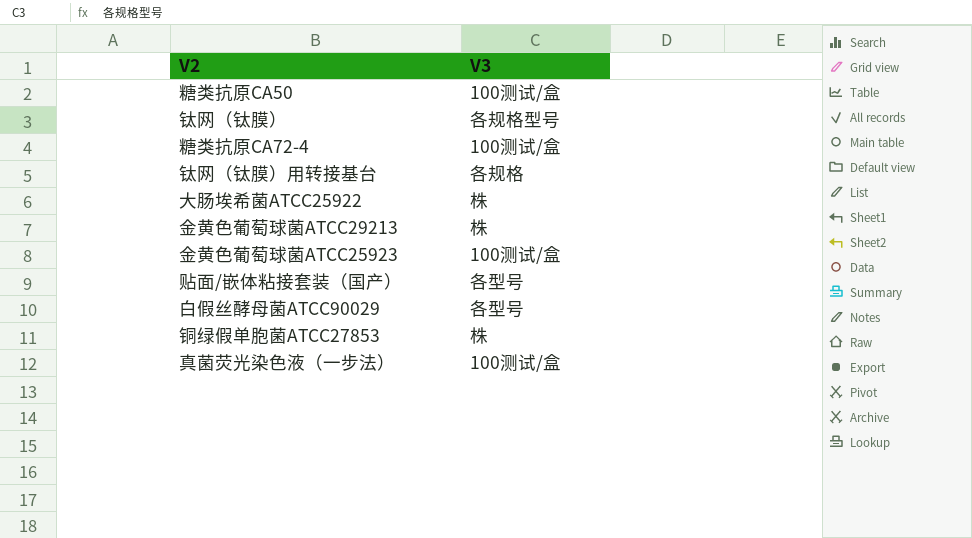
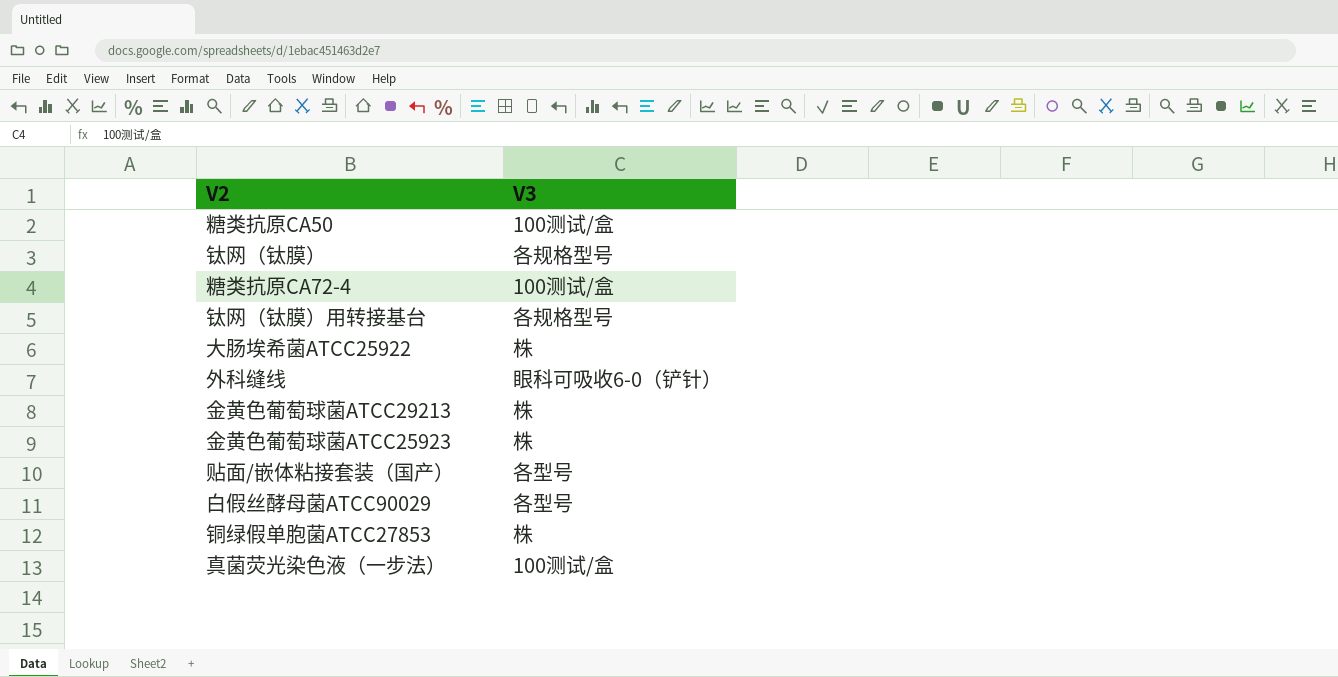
钛网（钛膜）用转接基台 | V3: 各规格 -> 各规格型号
row 外科缝线: none -> 眼科可吸收6-0（铲针）
金黄色葡萄球菌ATCC25923 | V3: 100测试/盒 -> 株

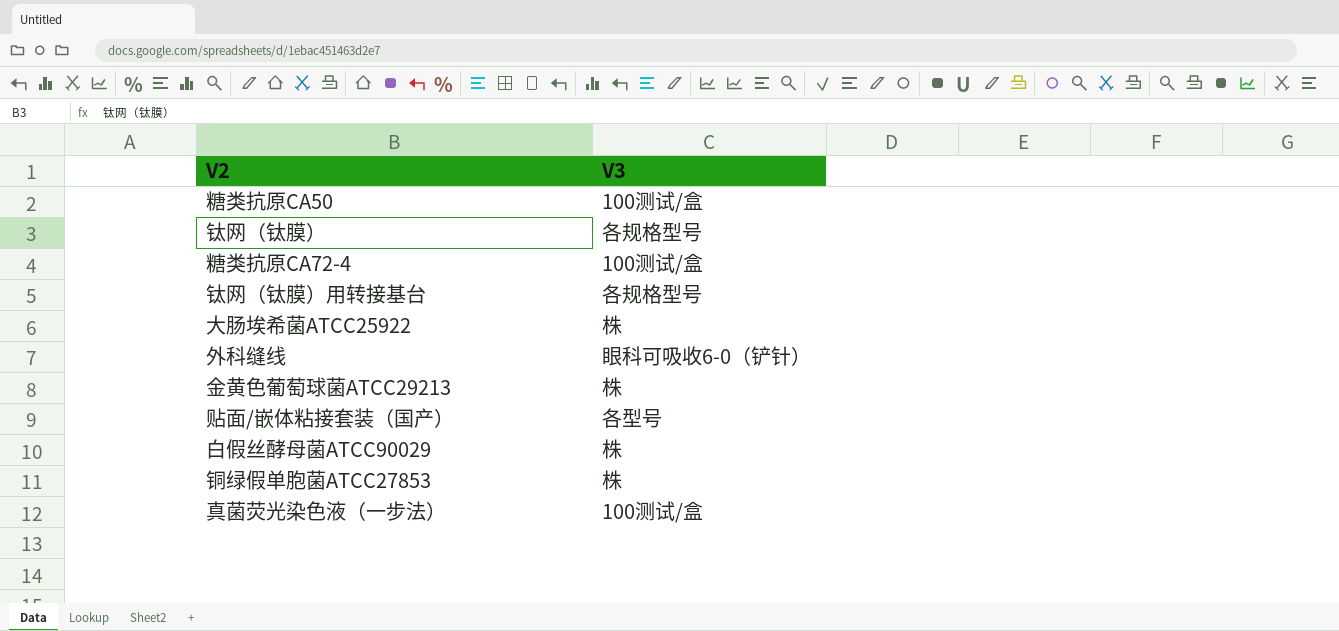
row 金黄色葡萄球菌ATCC25923: 株 -> none
白假丝酵母菌ATCC90029 | V3: 各型号 -> 株

